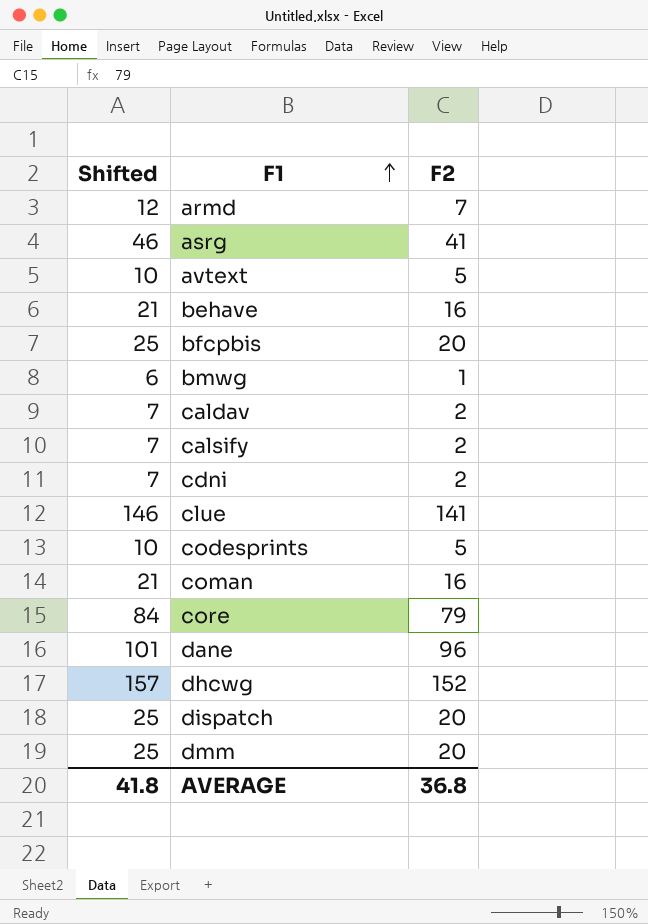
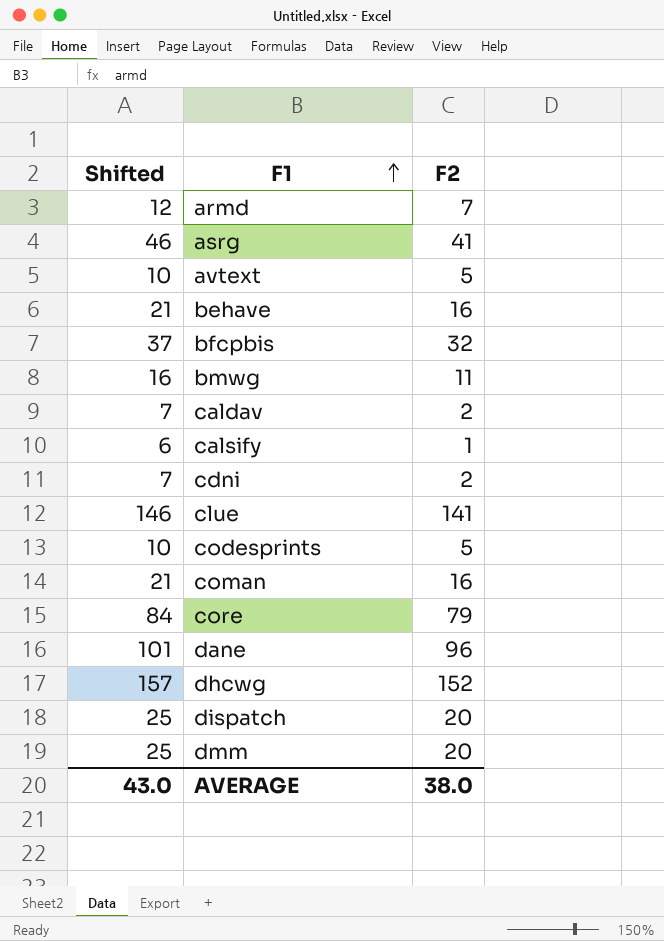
bfcpbis | Shifted: 25 -> 37
bfcpbis | F2: 20 -> 32
bmwg | Shifted: 6 -> 16
bmwg | F2: 1 -> 11
calsify | Shifted: 7 -> 6
calsify | F2: 2 -> 1
AVERAGE | Shifted: 41.8 -> 43.0
AVERAGE | F2: 36.8 -> 38.0

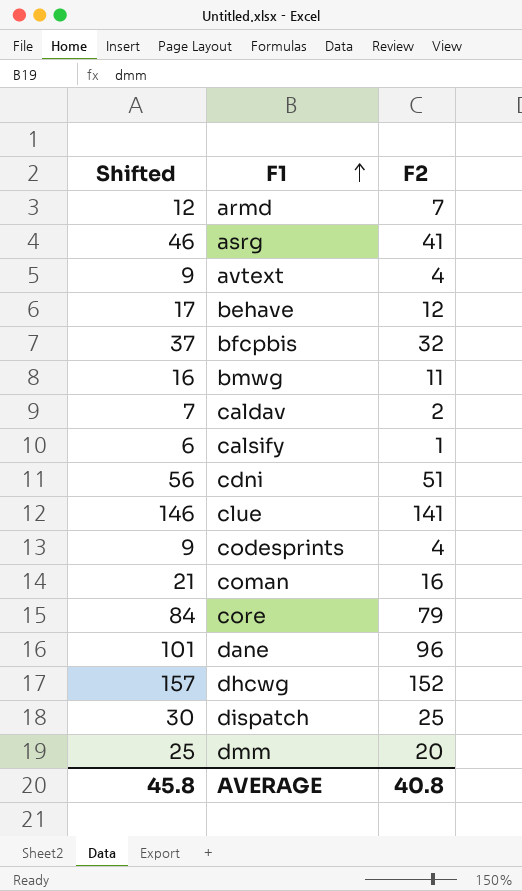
avtext | Shifted: 10 -> 9
avtext | F2: 5 -> 4
behave | Shifted: 21 -> 17
behave | F2: 16 -> 12
cdni | Shifted: 7 -> 56
cdni | F2: 2 -> 51
codesprints | Shifted: 10 -> 9
codesprints | F2: 5 -> 4
dispatch | Shifted: 25 -> 30
dispatch | F2: 20 -> 25
AVERAGE | Shifted: 43.0 -> 45.8
AVERAGE | F2: 38.0 -> 40.8

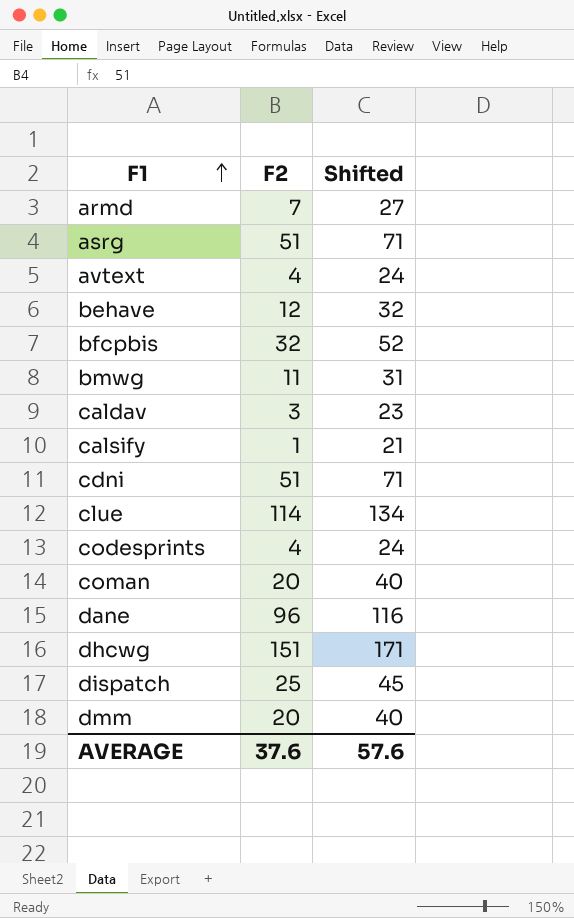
column Shifted | formula: [F2] + 5 -> [F2] + 20
column Shifted | position: 1 -> 3
row core: 84 | 79 -> none
asrg | F2: 41 -> 51
caldav | F2: 2 -> 3
clue | F2: 141 -> 114
coman | F2: 16 -> 20
dhcwg | F2: 152 -> 151
AVERAGE | F2: 40.8 -> 37.6
AVERAGE | Shifted: 45.8 -> 57.6

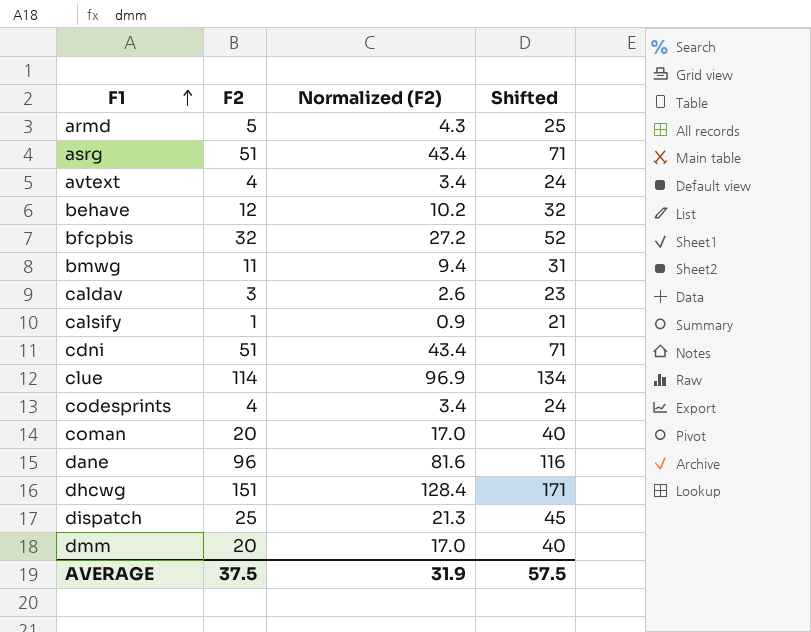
column Normalized (F2) | formula: none -> [F2] * 0.85
armd | F2: 7 -> 5
armd | Shifted: 27 -> 25
AVERAGE | F2: 37.6 -> 37.5
AVERAGE | Shifted: 57.6 -> 57.5

